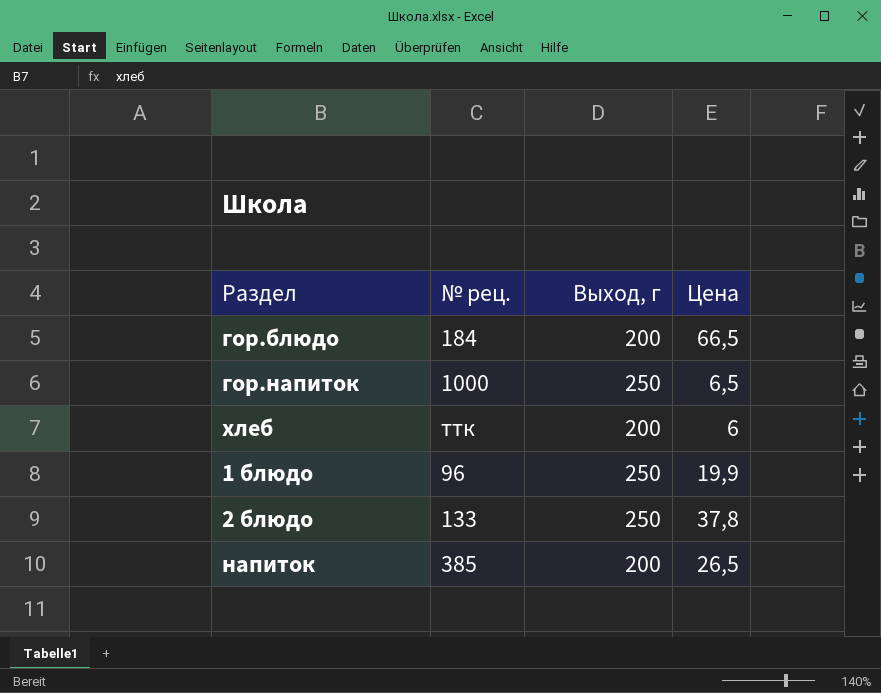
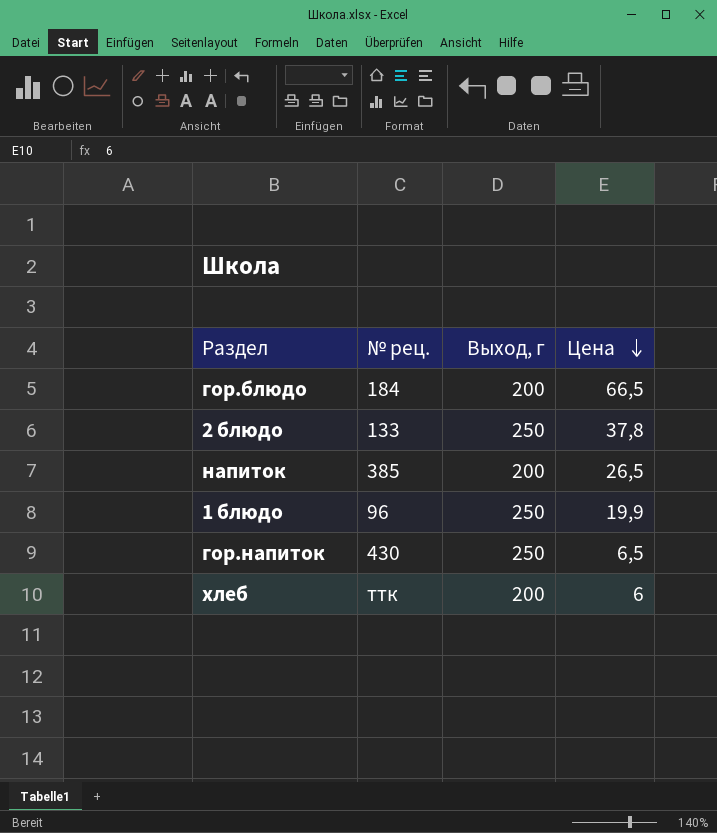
row order: none -> Цена descending
гор.напиток | № рец.: 1000 -> 430

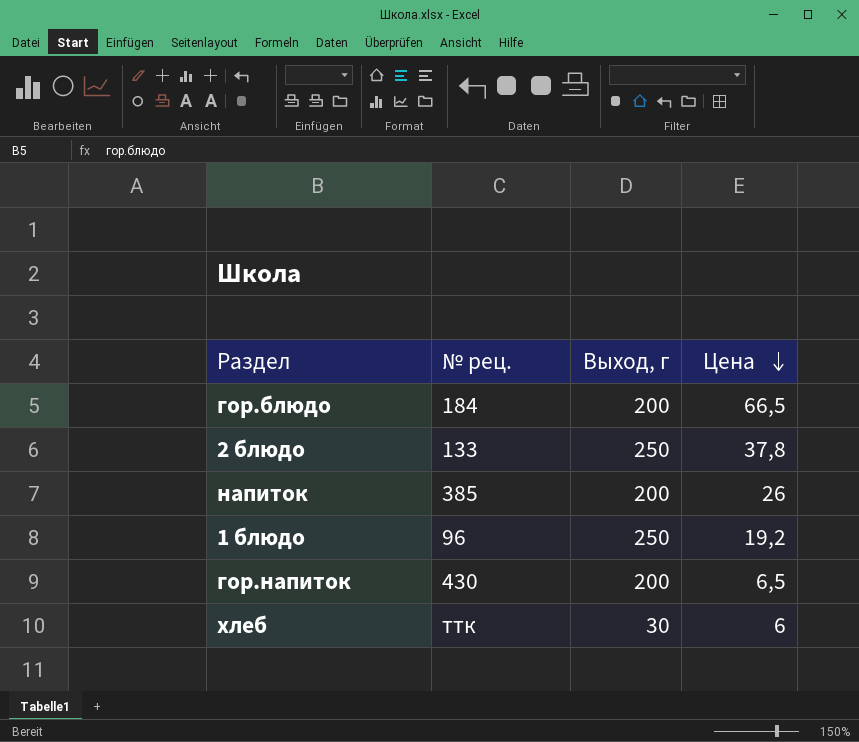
напиток | Цена: 26,5 -> 26
1 блюдо | Цена: 19,9 -> 19,2
гор.напиток | Выход, г: 250 -> 200
хлеб | Выход, г: 200 -> 30

